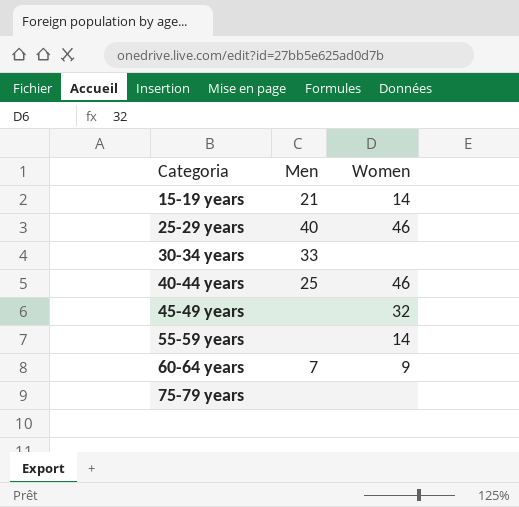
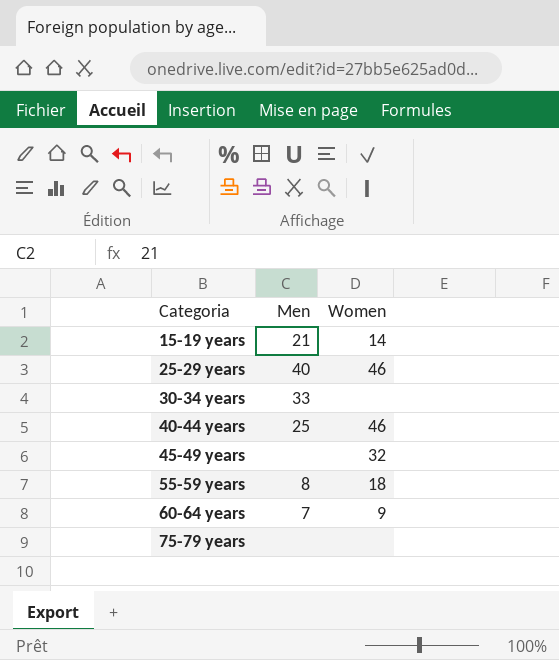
55-59 years | Men: none -> 8
55-59 years | Women: 14 -> 18

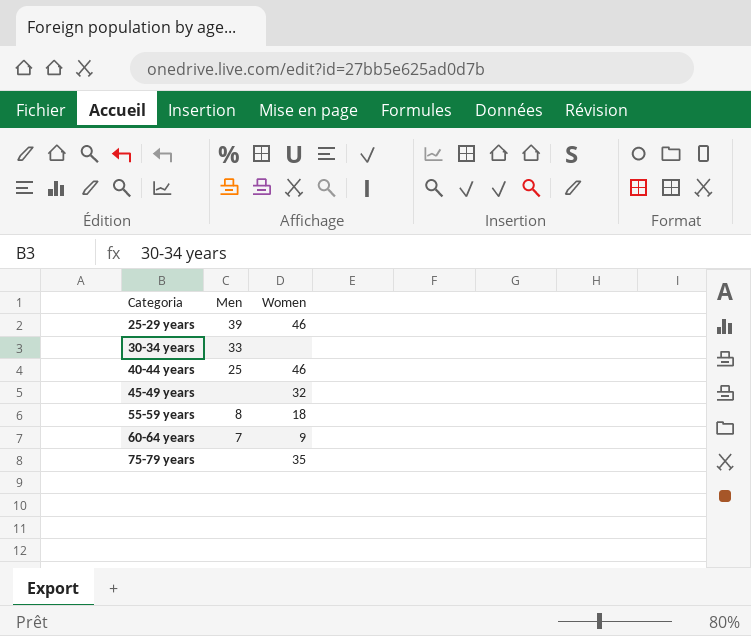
row 15-19 years: 21 | 14 -> none
25-29 years | Men: 40 -> 39
75-79 years | Women: none -> 35

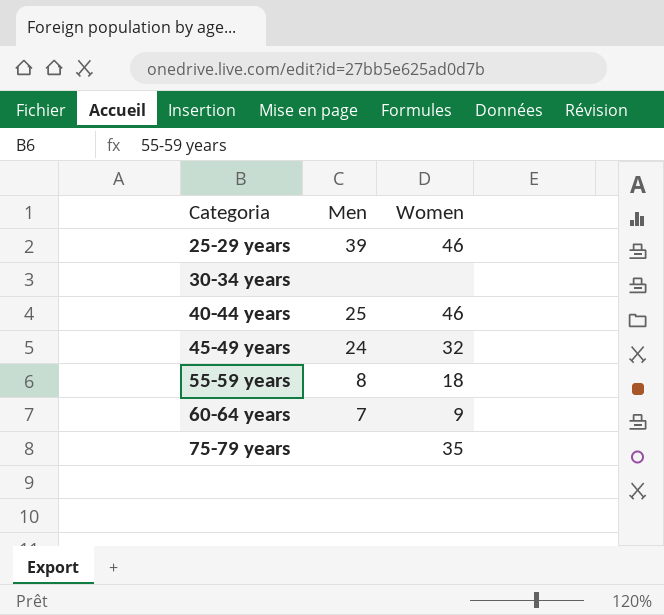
30-34 years | Men: 33 -> none
45-49 years | Men: none -> 24

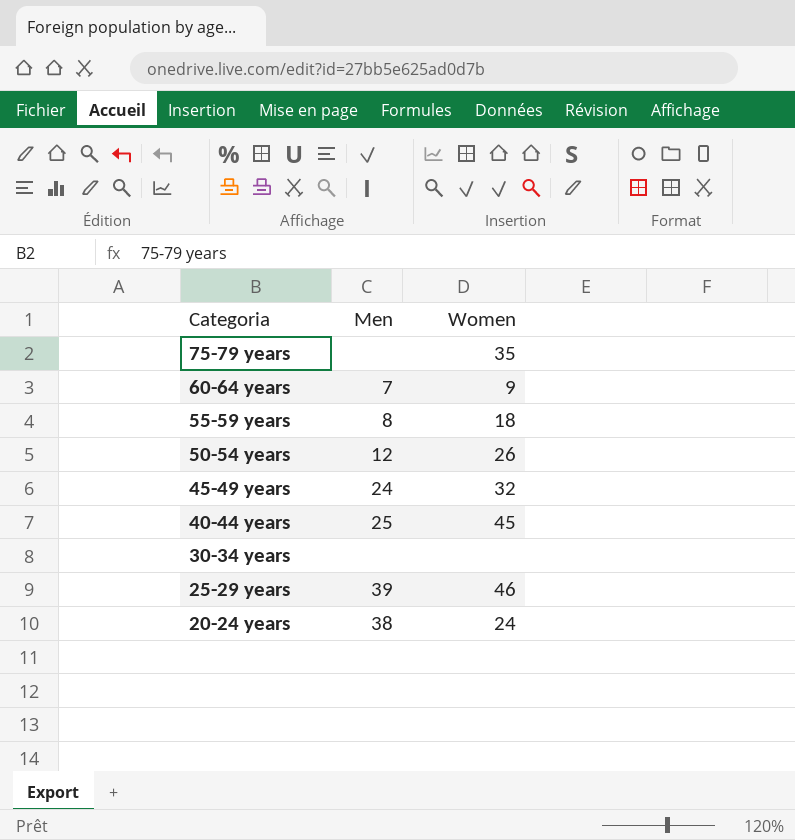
row order: Categoria ascending -> Categoria descending
row 50-54 years: none -> 12 | 26
40-44 years | Women: 46 -> 45
row 20-24 years: none -> 38 | 24

